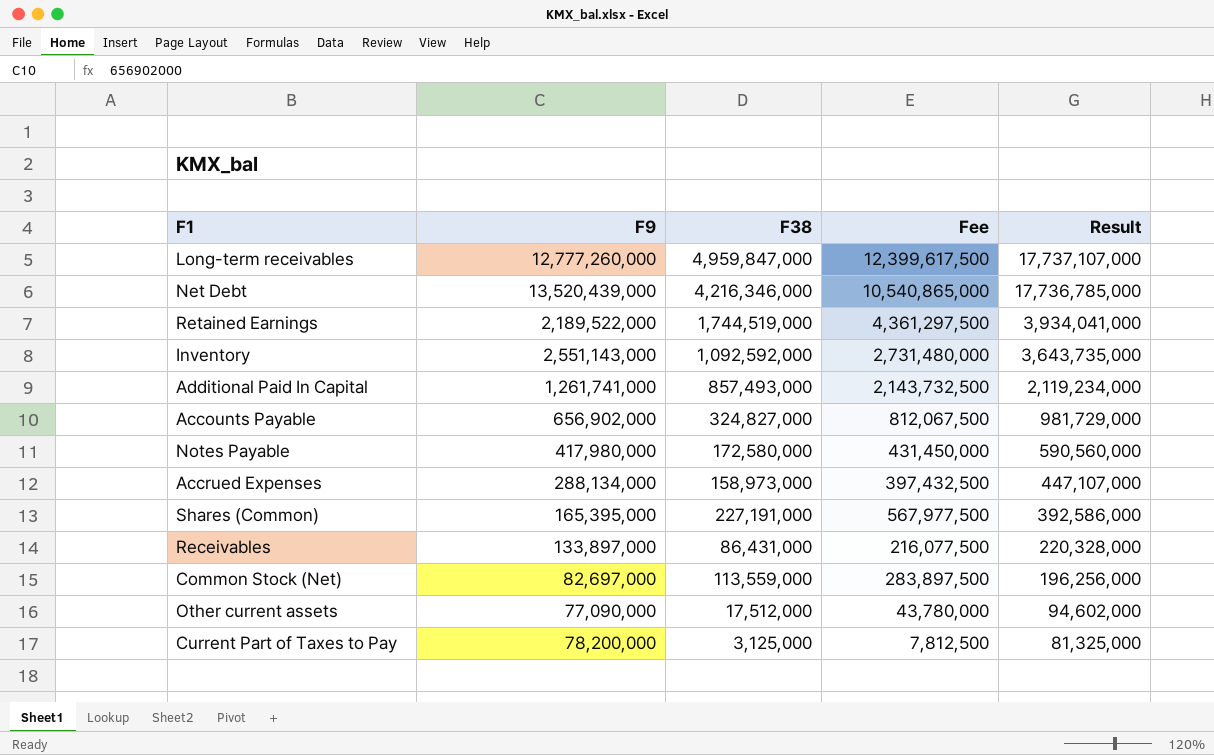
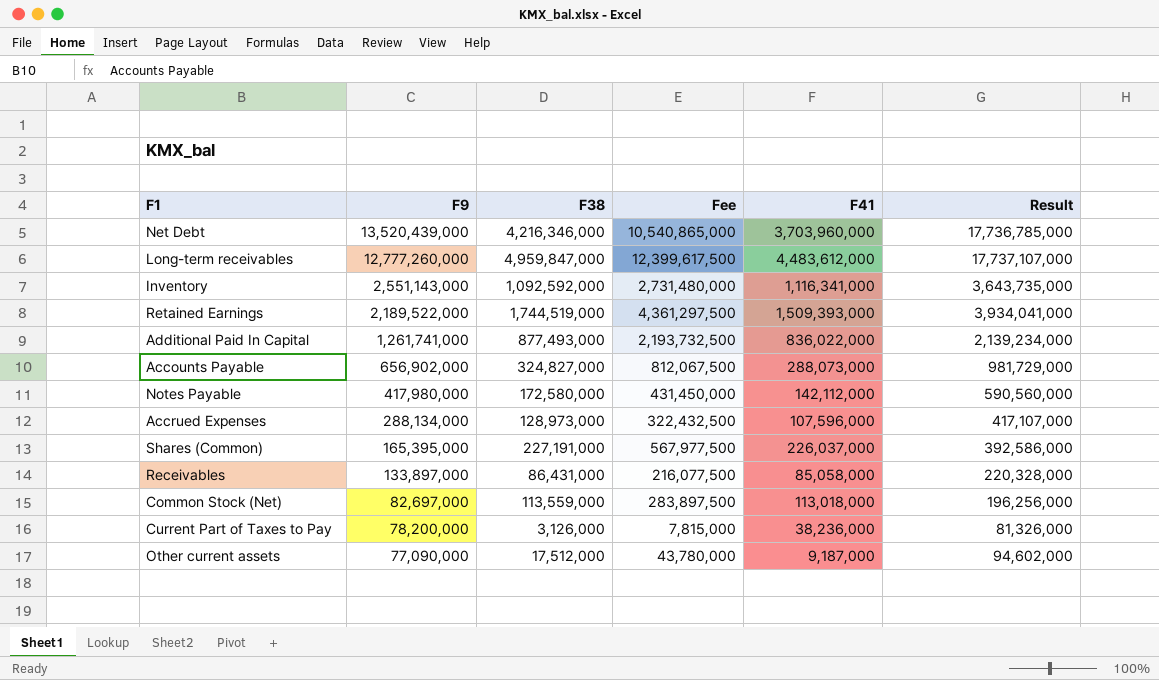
row order: Result descending -> F9 descending
column F41 | position: none -> 5
Additional Paid In Capital | F38: 857,493,000 -> 877,493,000
Additional Paid In Capital | Fee: 2,143,732,500 -> 2,193,732,500
Additional Paid In Capital | Result: 2,119,234,000 -> 2,139,234,000
Accrued Expenses | F38: 158,973,000 -> 128,973,000
Accrued Expenses | Fee: 397,432,500 -> 322,432,500
Accrued Expenses | Result: 447,107,000 -> 417,107,000
Current Part of Taxes to Pay | F38: 3,125,000 -> 3,126,000
Current Part of Taxes to Pay | Fee: 7,812,500 -> 7,815,000
Current Part of Taxes to Pay | Result: 81,325,000 -> 81,326,000

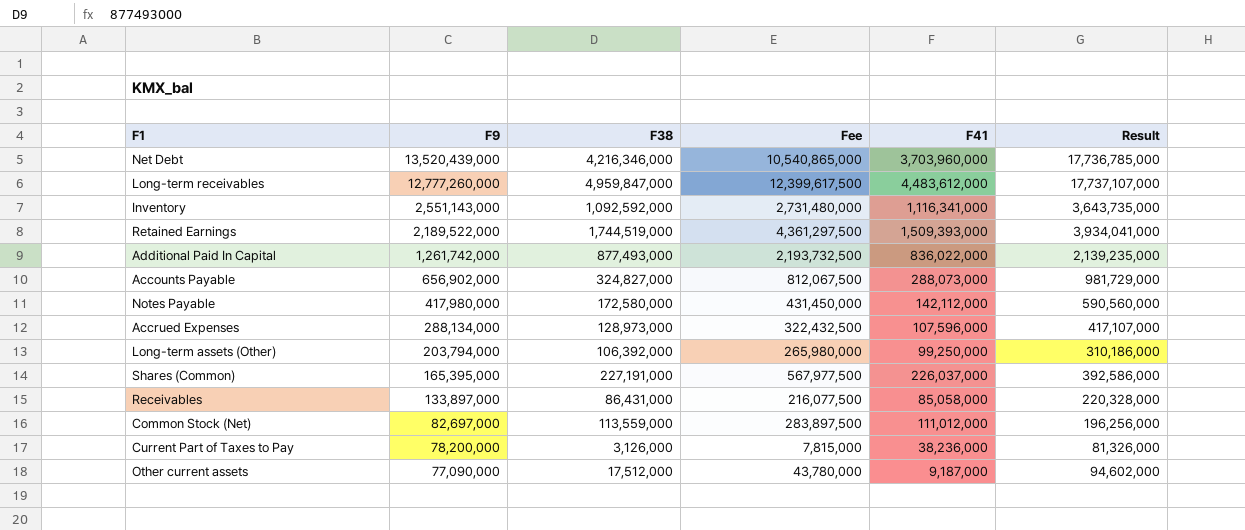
Additional Paid In Capital | F9: 1,261,741,000 -> 1,261,742,000
Additional Paid In Capital | Result: 2,139,234,000 -> 2,139,235,000
row Long-term assets (Other): none -> 203,794,000 | 106,392,000 | 265,980,000 | 99,250,000 | 310,186,000
Common Stock (Net) | F41: 113,018,000 -> 111,012,000

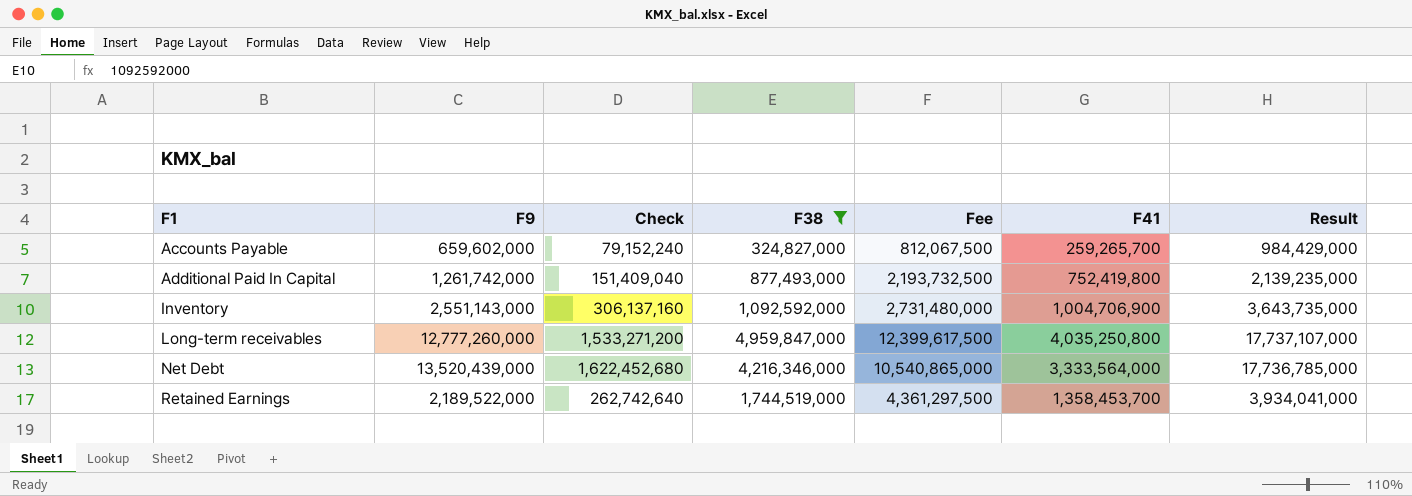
filter: none -> F38 >= 324,827,000
row order: F9 descending -> F1 ascending
column Check | formula: none -> [F9] * 0.12
Accounts Payable | F9: 656,902,000 -> 659,602,000
Accounts Payable | F41: 288,073,000 -> 259,265,700
Accounts Payable | Result: 981,729,000 -> 984,429,000
Additional Paid In Capital | F41: 836,022,000 -> 752,419,800
Inventory | F41: 1,116,341,000 -> 1,004,706,900
Long-term receivables | F41: 4,483,612,000 -> 4,035,250,800
Net Debt | F41: 3,703,960,000 -> 3,333,564,000
Retained Earnings | F41: 1,509,393,000 -> 1,358,453,700

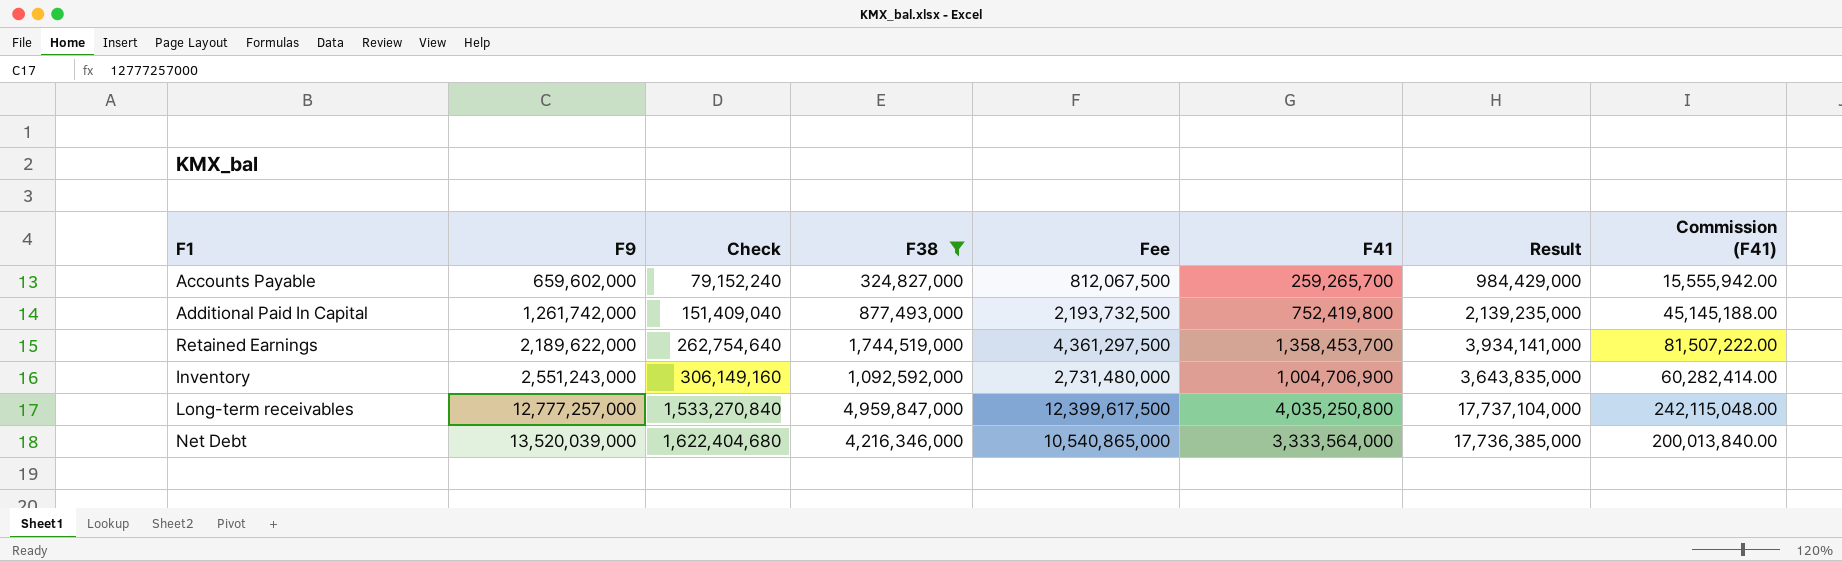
row order: F1 ascending -> F9 ascending
column Commission (F41) | formula: none -> [F41] * 0.06
Retained Earnings | F9: 2,189,522,000 -> 2,189,622,000
Retained Earnings | Check: 262,742,640 -> 262,754,640
Retained Earnings | Result: 3,934,041,000 -> 3,934,141,000
Inventory | F9: 2,551,143,000 -> 2,551,243,000
Inventory | Check: 306,137,160 -> 306,149,160
Inventory | Result: 3,643,735,000 -> 3,643,835,000
Long-term receivables | F9: 12,777,260,000 -> 12,777,257,000
Long-term receivables | Check: 1,533,271,200 -> 1,533,270,840
Long-term receivables | Result: 17,737,107,000 -> 17,737,104,000
Net Debt | F9: 13,520,439,000 -> 13,520,039,000
Net Debt | Check: 1,622,452,680 -> 1,622,404,680
Net Debt | Result: 17,736,785,000 -> 17,736,385,000

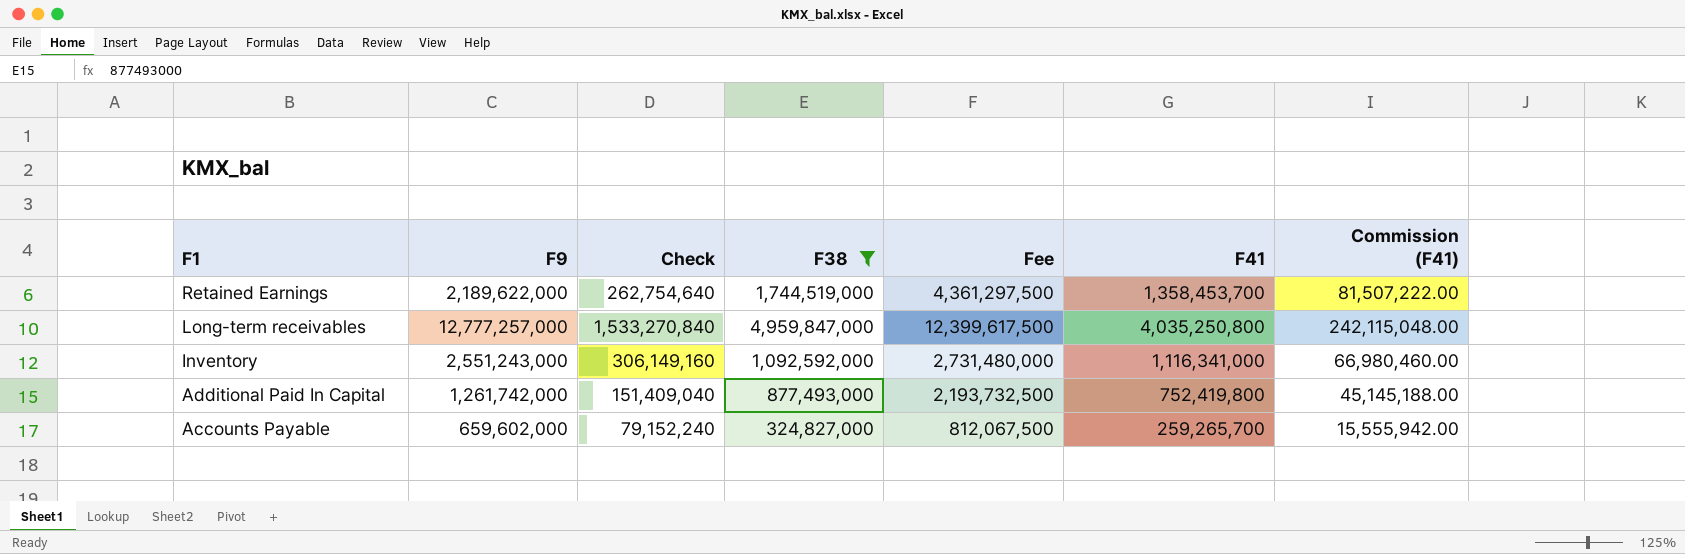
row order: F9 ascending -> F1 descending
column Result | formula: [F9] + [F38] -> none
row Net Debt: 13,520,039,000 | 1,622,404,680 | 4,216,346,000 | 10,540,865,000 | 3,333,564,000 | 17,736,385,000 | 200,013,840.00 -> none
Inventory | F41: 1,004,706,900 -> 1,116,341,000
Inventory | Commission (F41): 60,282,414.00 -> 66,980,460.00

